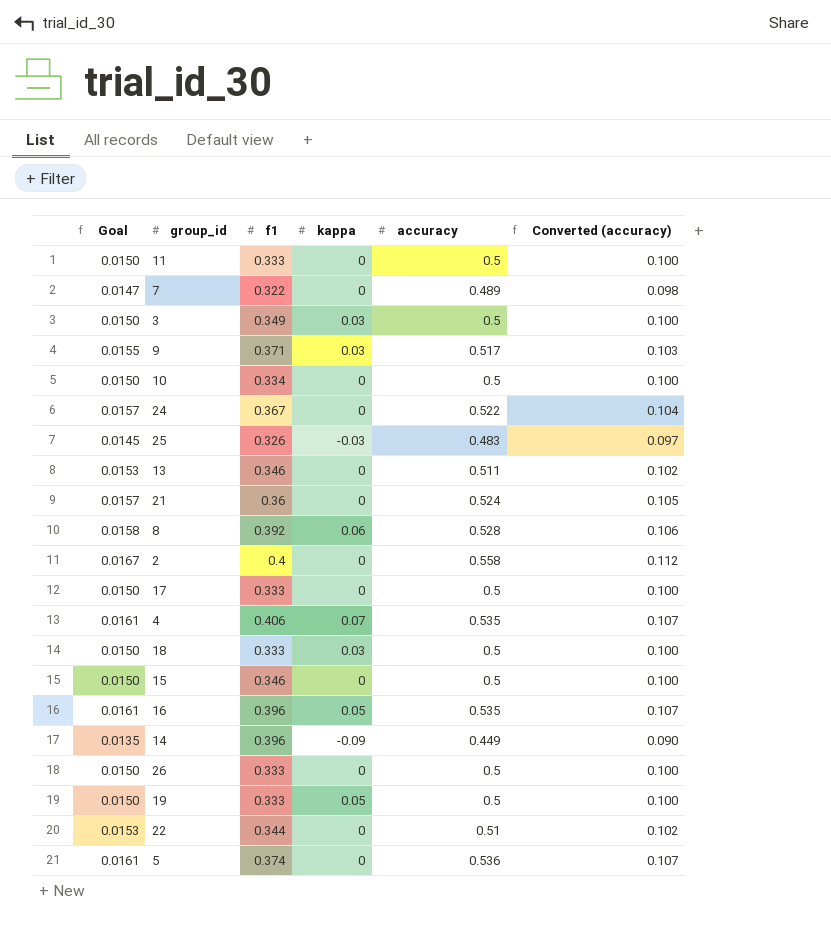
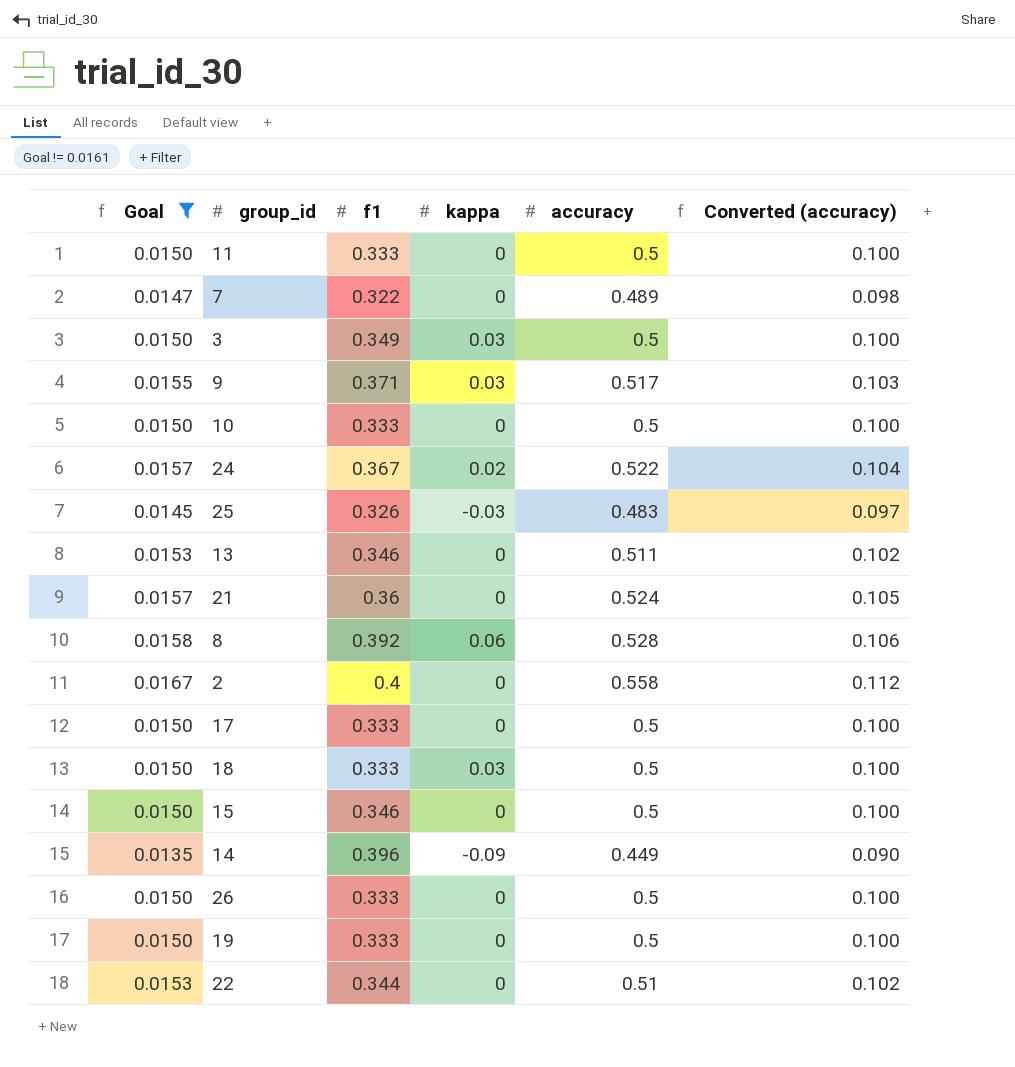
filter: none -> Goal != 0.0161
10 | f1: 0.334 -> 0.333
24 | kappa: 0 -> 0.02
19 | kappa: 0.05 -> 0

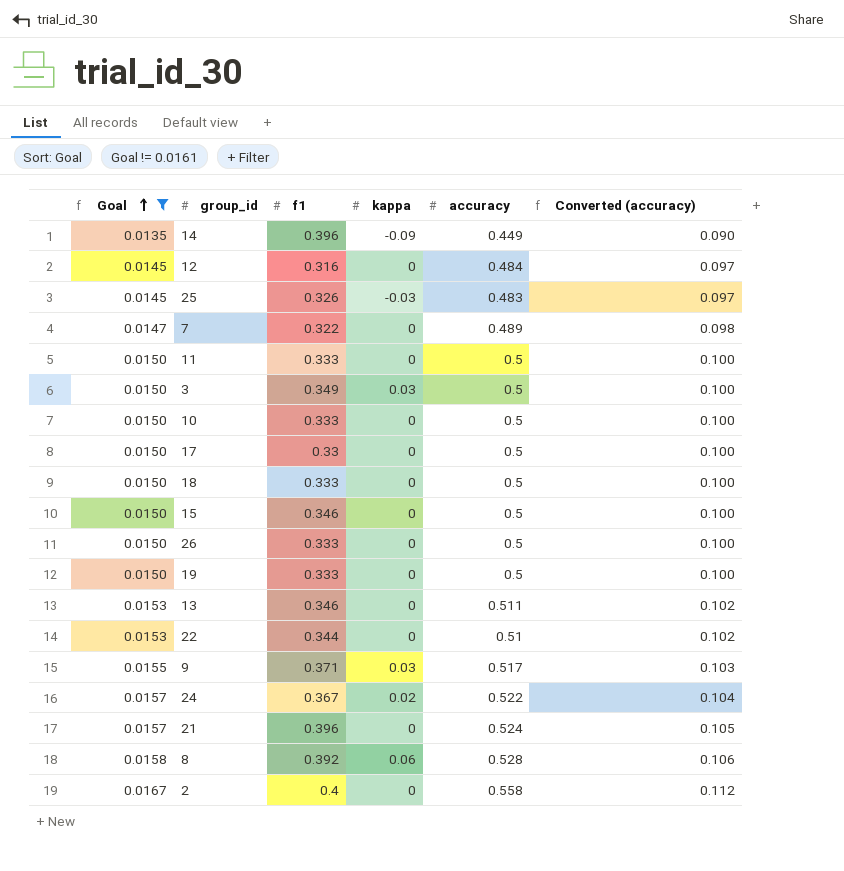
row order: none -> Goal ascending
row 12: none -> 0.0145 | 0.316 | 0 | 0.484 | 0.097
17 | f1: 0.333 -> 0.33
18 | kappa: 0.03 -> 0
21 | f1: 0.36 -> 0.396

